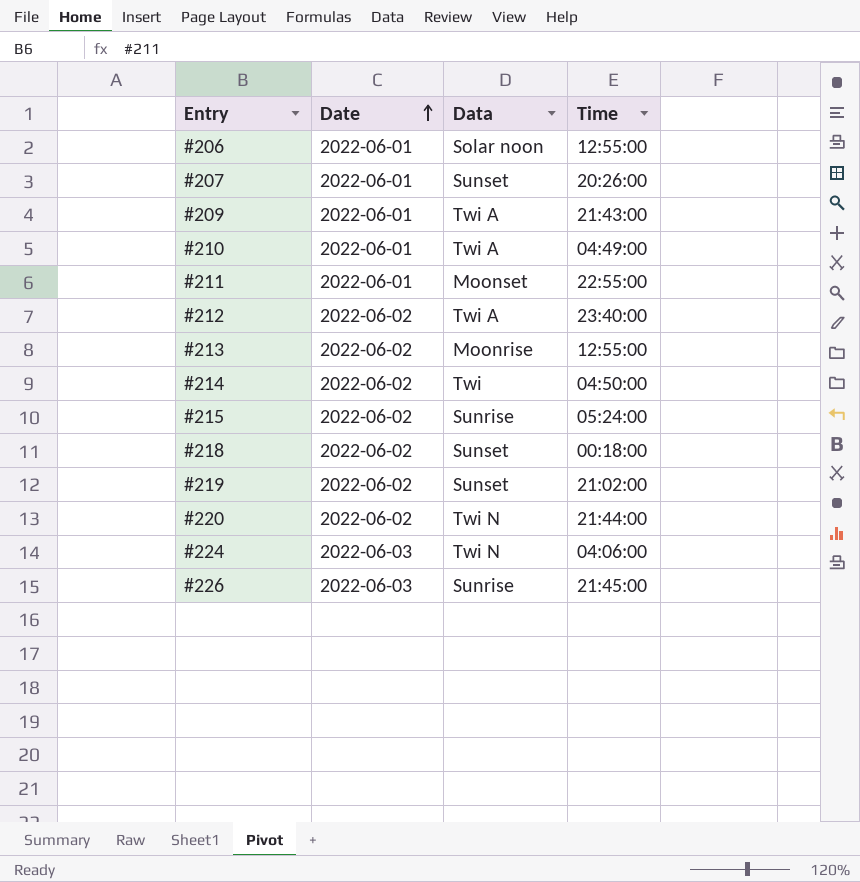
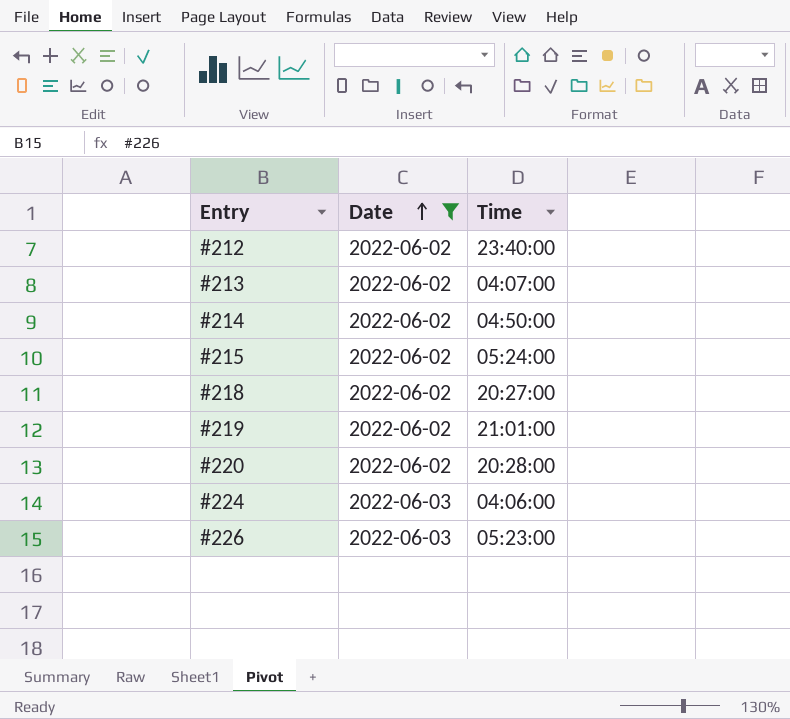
filter: none -> Date != 2022-06-01
column Data | position: 3 -> none
#213 | Time: 12:55:00 -> 04:07:00
#218 | Time: 00:18:00 -> 20:27:00
#219 | Time: 21:02:00 -> 21:01:00
#220 | Time: 21:44:00 -> 20:28:00
#226 | Time: 21:45:00 -> 05:23:00

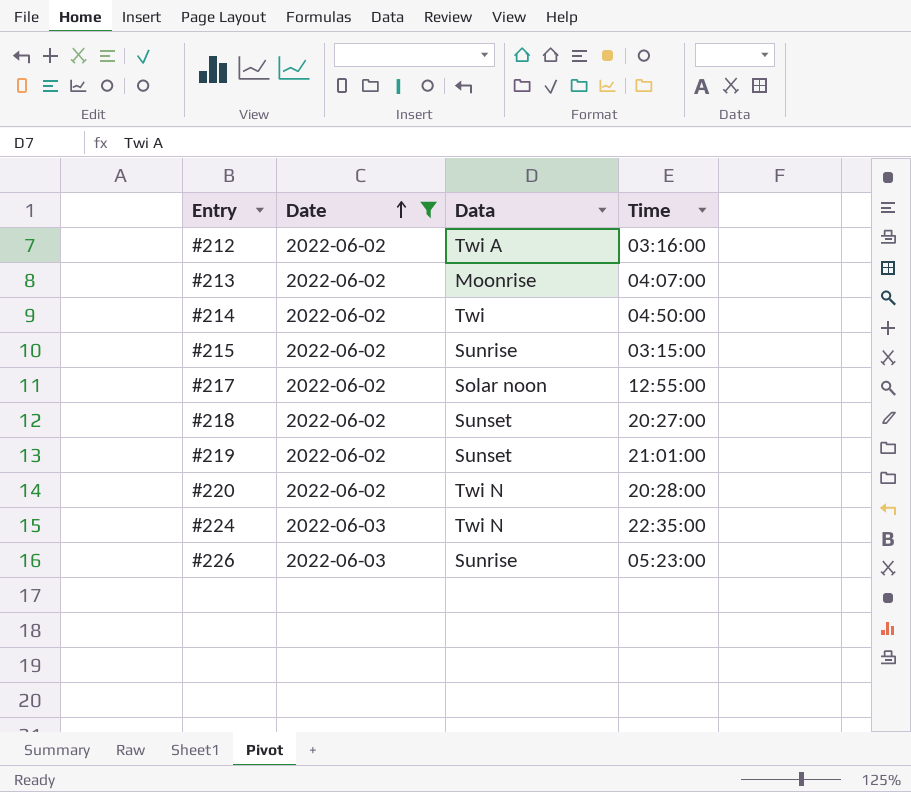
column Data | position: none -> 3
#212 | Time: 23:40:00 -> 03:16:00
#215 | Time: 05:24:00 -> 03:15:00
row #217: none -> 2022-06-02 | Solar noon | 12:55:00
#224 | Time: 04:06:00 -> 22:35:00

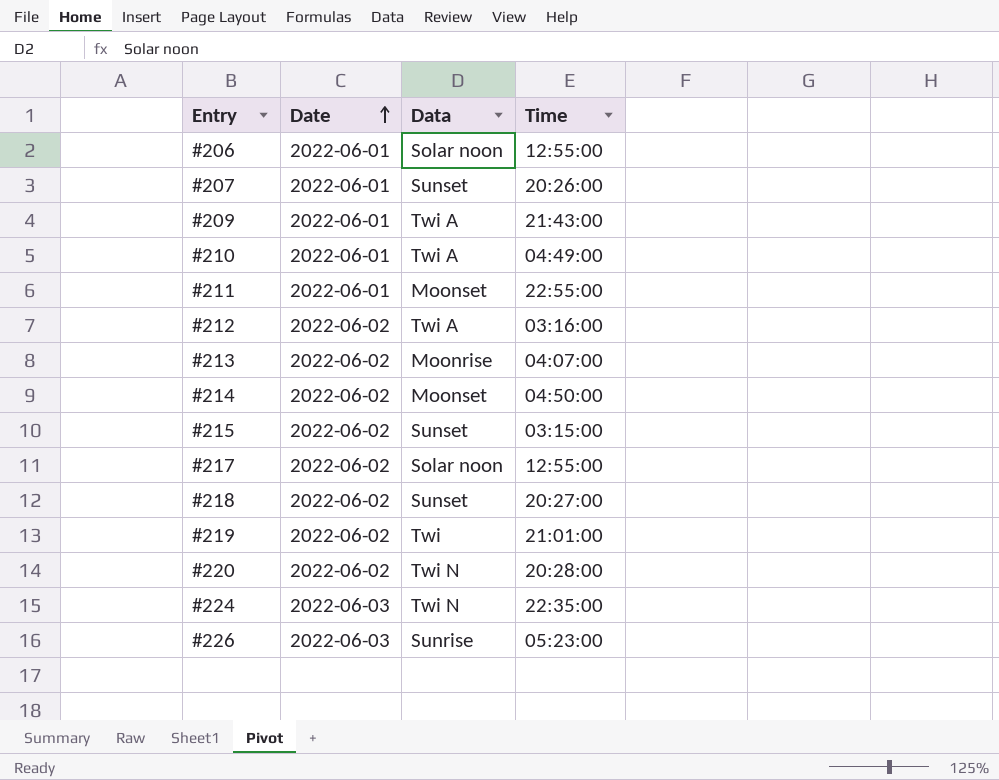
filter: Date != 2022-06-01 -> none
#214 | Data: Twi -> Moonset
#215 | Data: Sunrise -> Sunset
#219 | Data: Sunset -> Twi

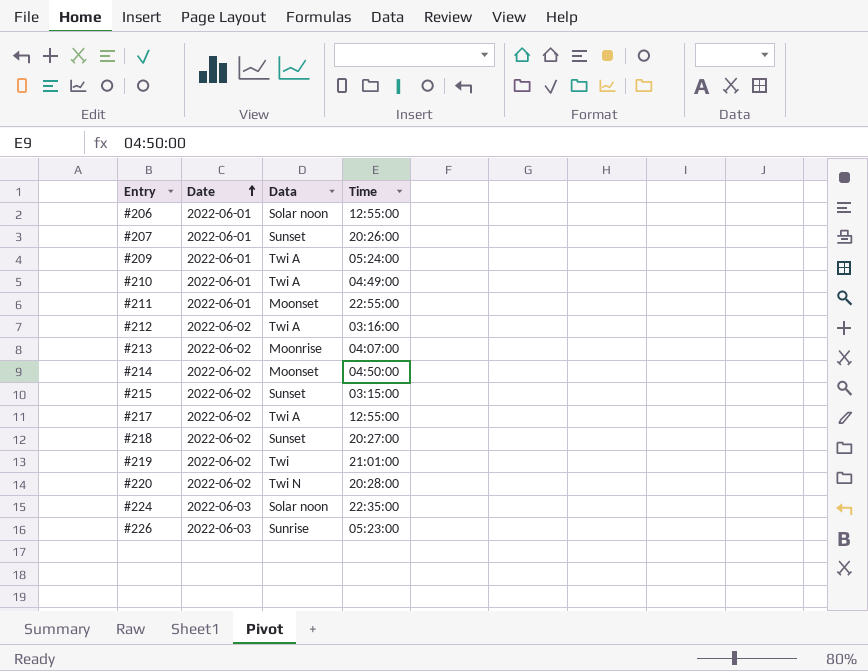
#209 | Time: 21:43:00 -> 05:24:00
#217 | Data: Solar noon -> Twi A
#224 | Data: Twi N -> Solar noon

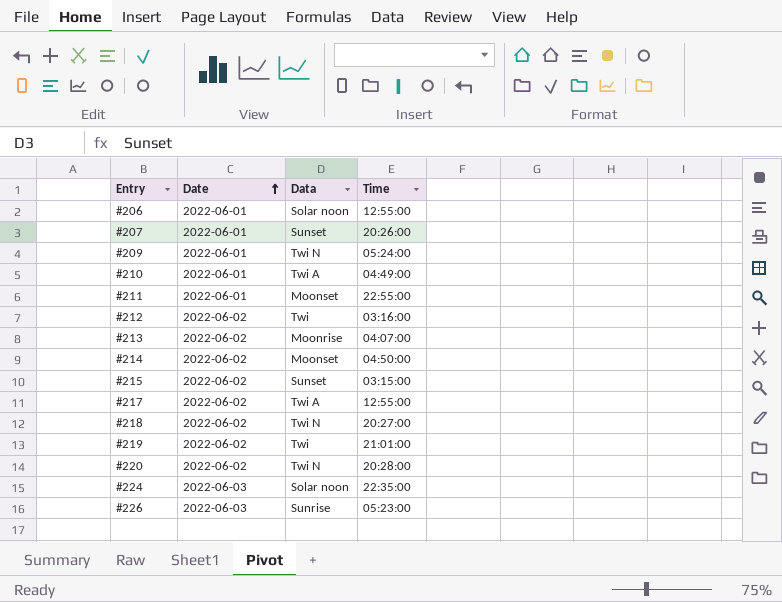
#209 | Data: Twi A -> Twi N
#212 | Data: Twi A -> Twi
#218 | Data: Sunset -> Twi N

